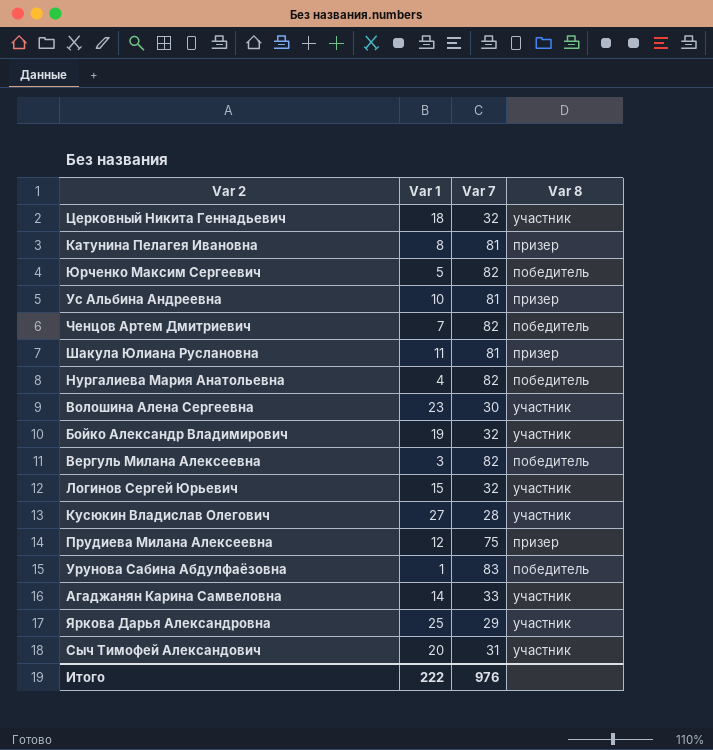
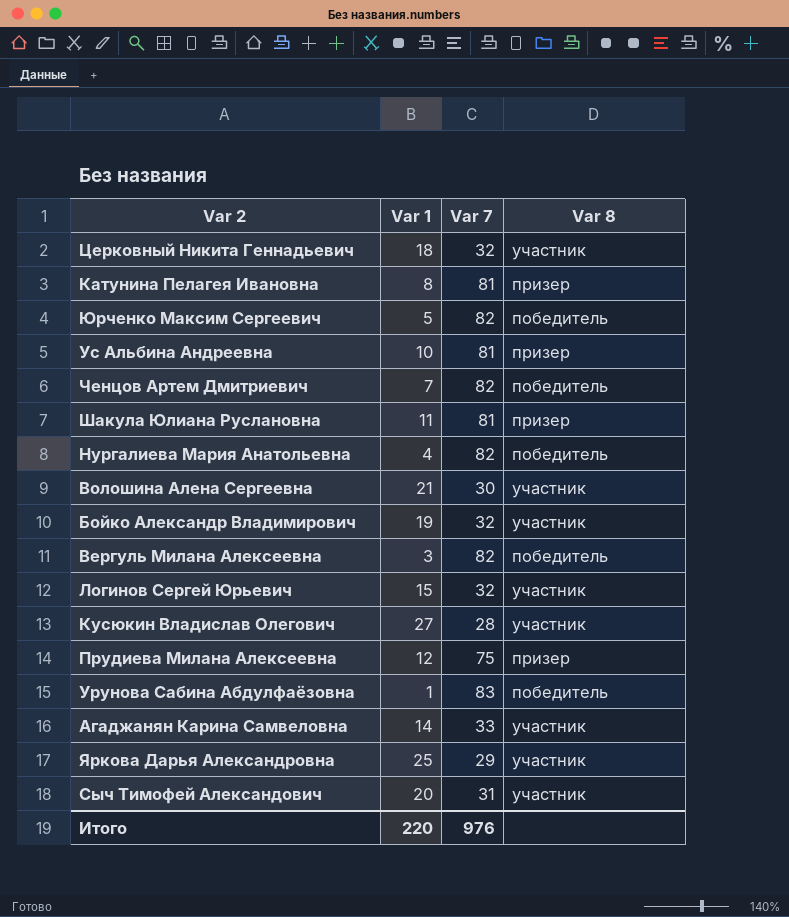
Волошина Алена Сергеевна | Var 1: 23 -> 21
Итого | Var 1: 222 -> 220

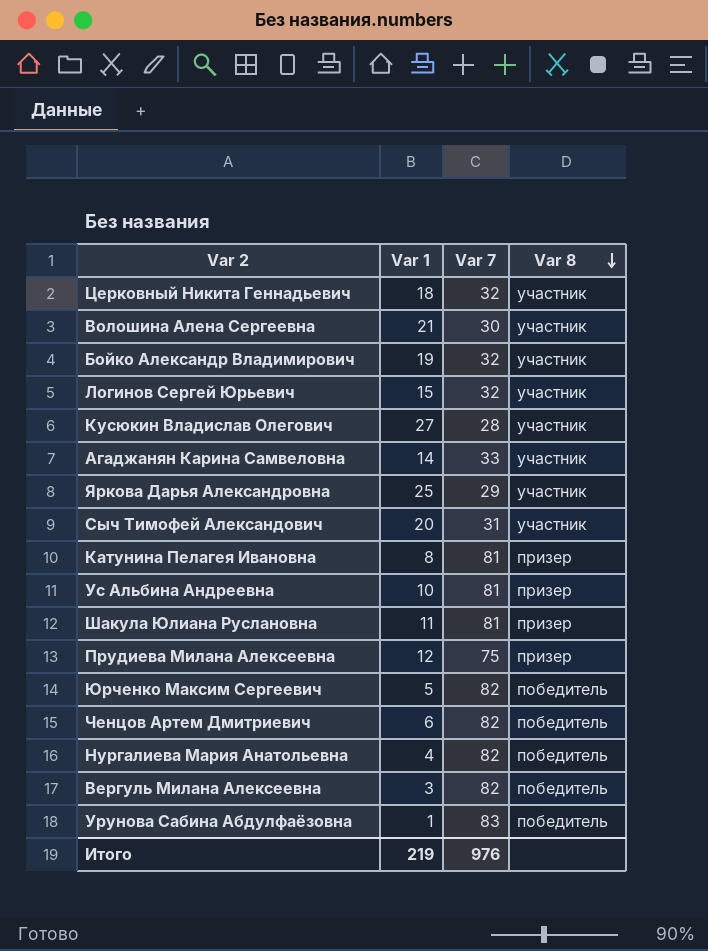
row order: none -> Var 8 descending
Ченцов Артем Дмитриевич | Var 1: 7 -> 6
Итого | Var 1: 220 -> 219

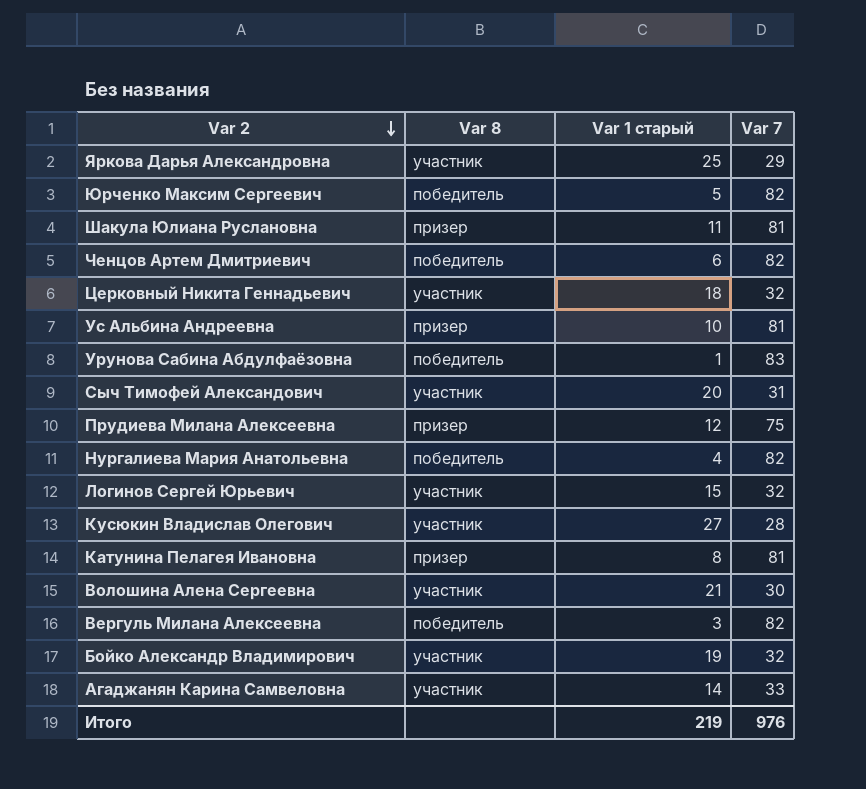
row order: Var 8 descending -> Var 2 descending
column Var 8 | position: 4 -> 2
column name: Var 1 -> Var 1 старый

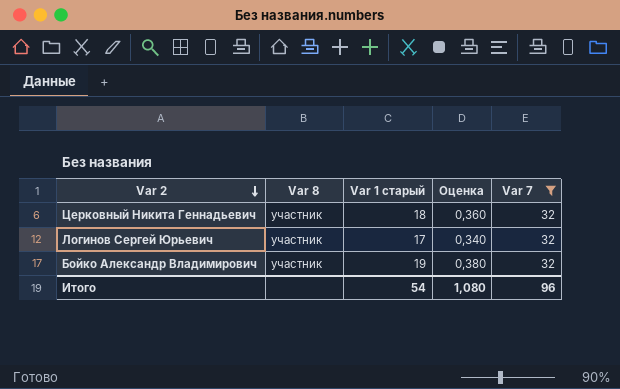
filter: none -> Var 7 = 32
column Оценка | formula: none -> [Var 1 старый] * 0,02
Логинов Сергей Юрьевич | Var 1 старый: 15 -> 17
Итого | Var 1 старый: 219 -> 54
Итого | Var 7: 976 -> 96

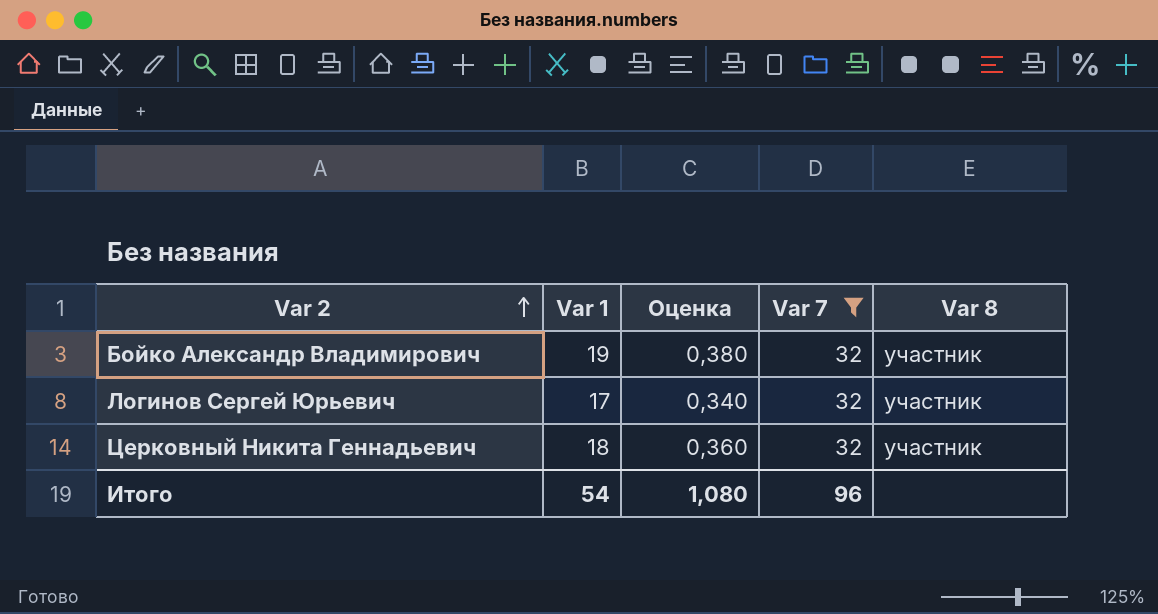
row order: Var 2 descending -> Var 2 ascending
column name: Var 1 старый -> Var 1
column Var 8 | position: 2 -> 5

